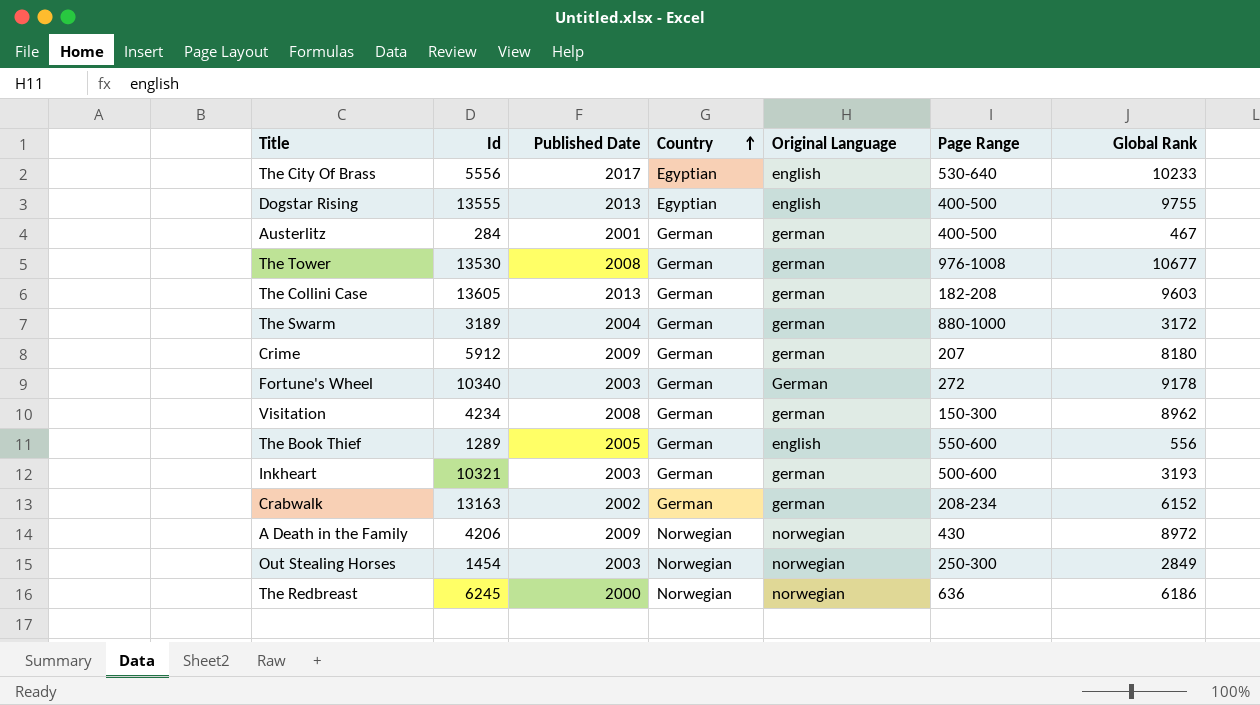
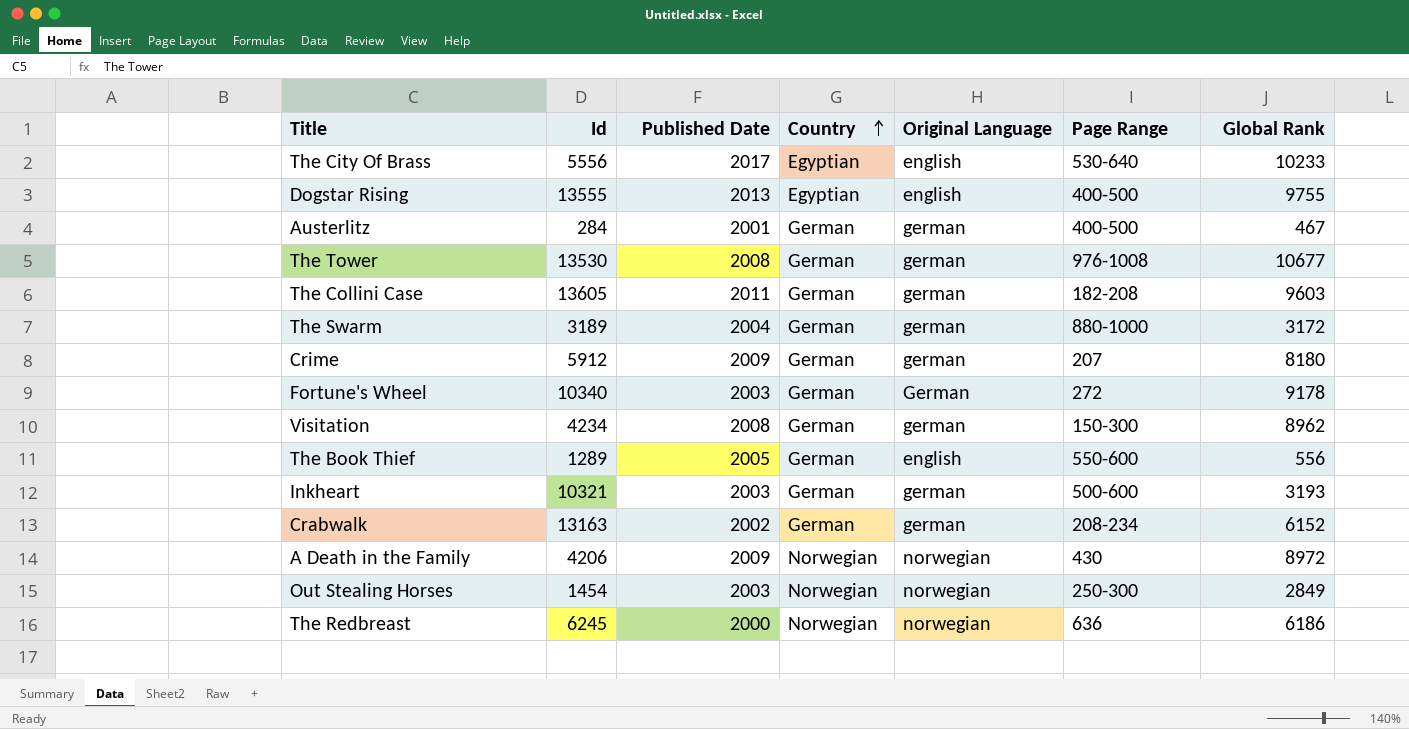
The Collini Case | Published Date: 2013 -> 2011

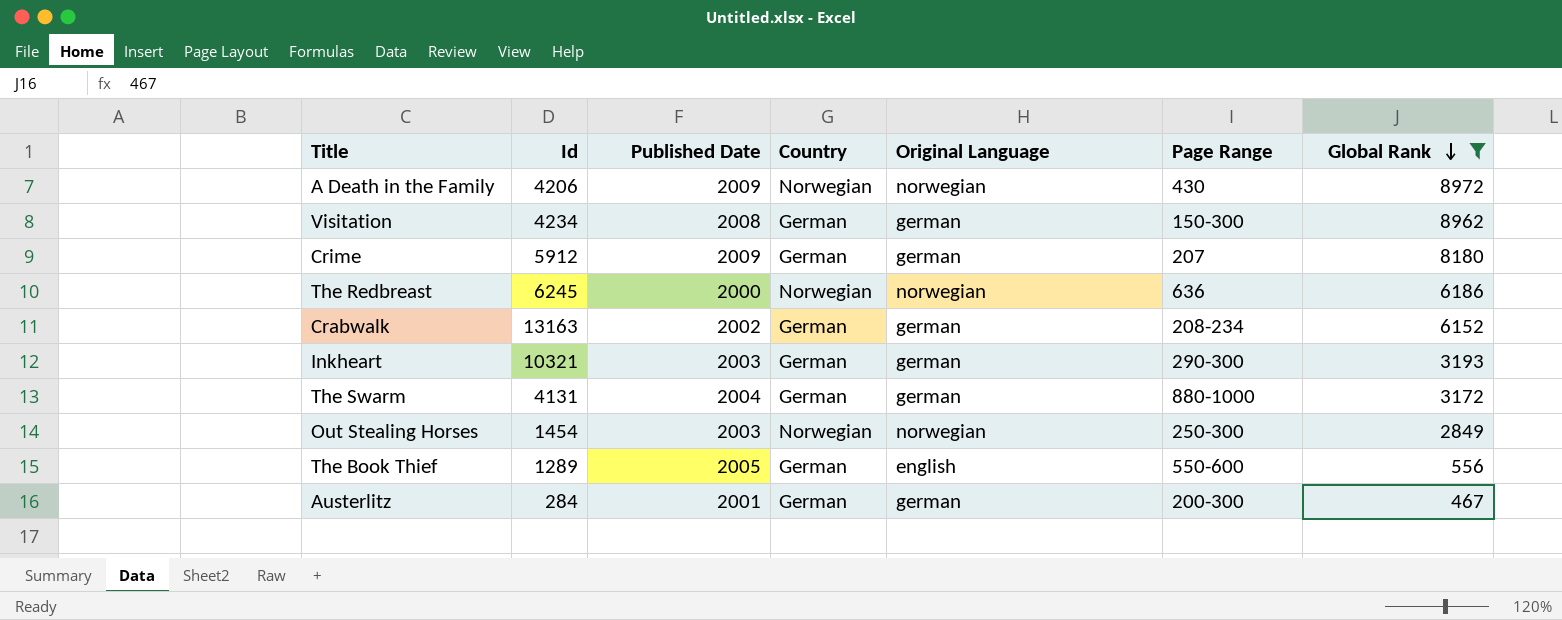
filter: none -> Global Rank <= 8972
row order: Country ascending -> Global Rank descending
Inkheart | Page Range: 500-600 -> 290-300
The Swarm | Id: 3189 -> 4131
Austerlitz | Page Range: 400-500 -> 200-300

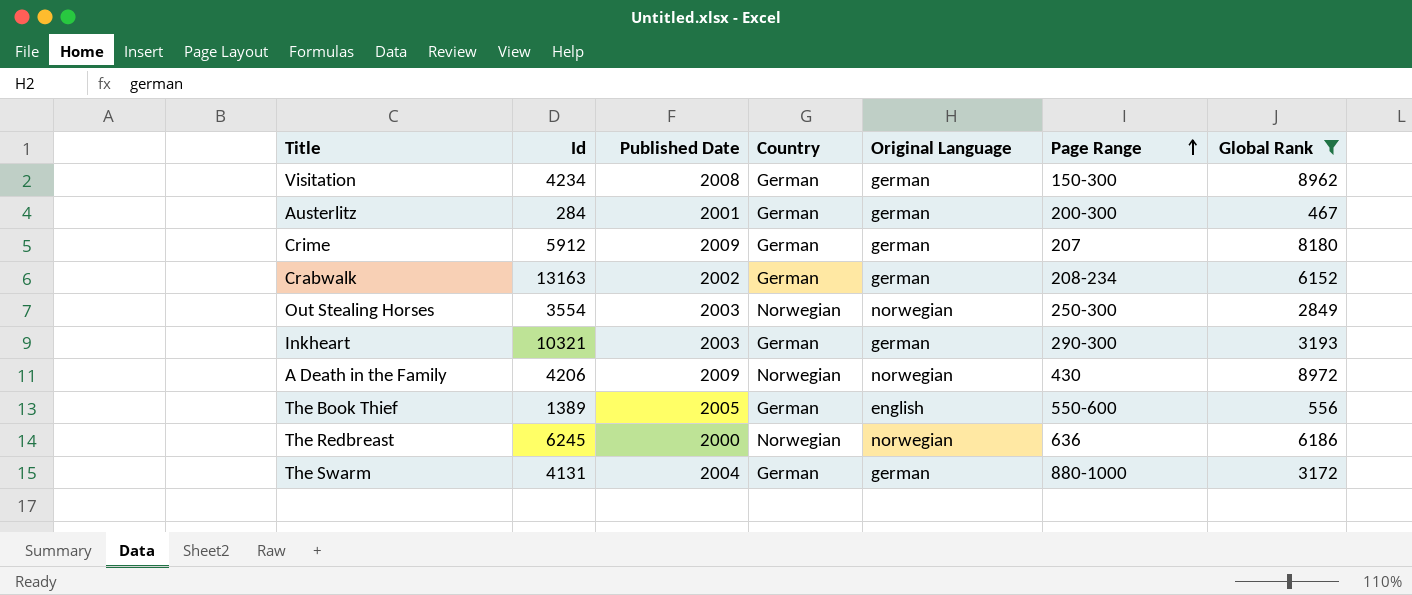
row order: Global Rank descending -> Page Range ascending
Out Stealing Horses | Id: 1454 -> 3554
The Book Thief | Id: 1289 -> 1389

